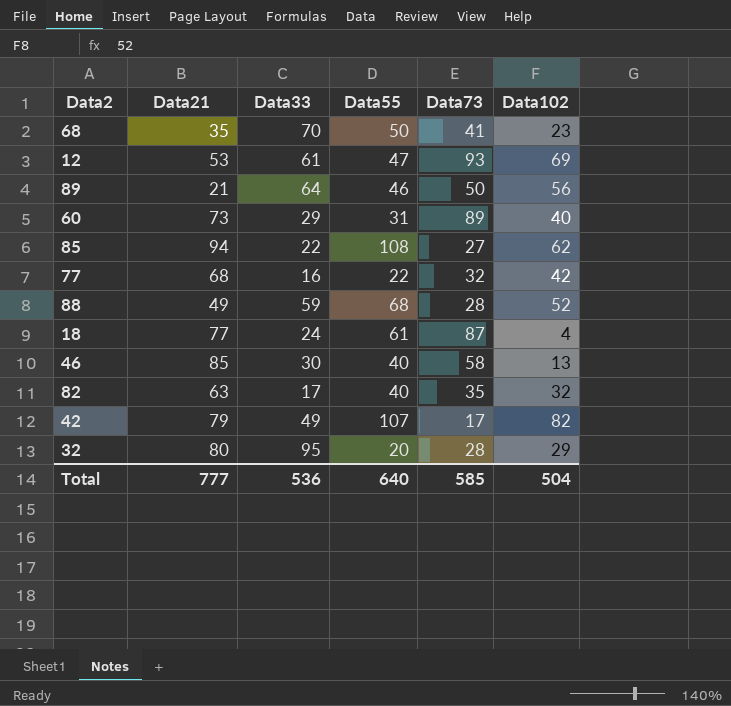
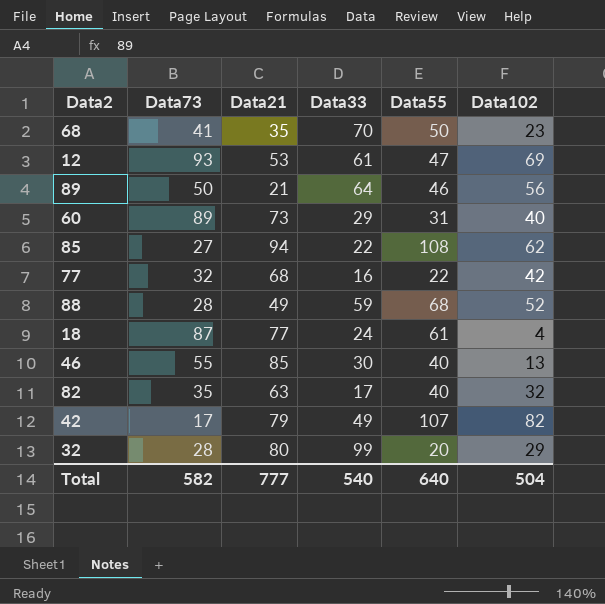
column Data73 | position: 5 -> 2
46 | Data73: 58 -> 55
32 | Data33: 95 -> 99
Total | Data73: 585 -> 582
Total | Data33: 536 -> 540

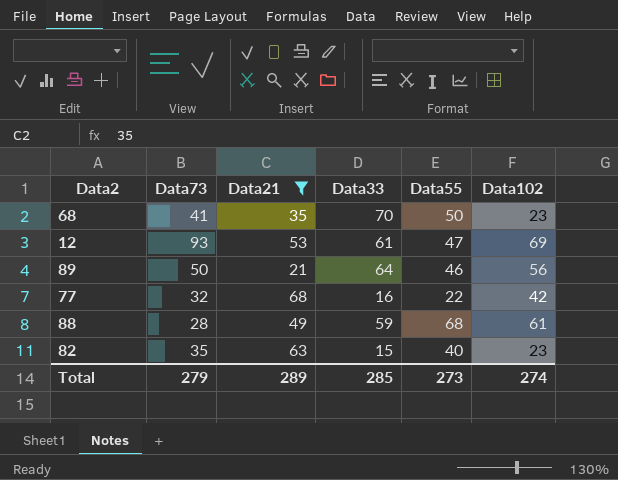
filter: none -> Data21 <= 68
88 | Data102: 52 -> 61
82 | Data33: 17 -> 15
82 | Data102: 32 -> 23
Total | Data73: 582 -> 279
Total | Data21: 777 -> 289
Total | Data33: 540 -> 285
Total | Data55: 640 -> 273
Total | Data102: 504 -> 274

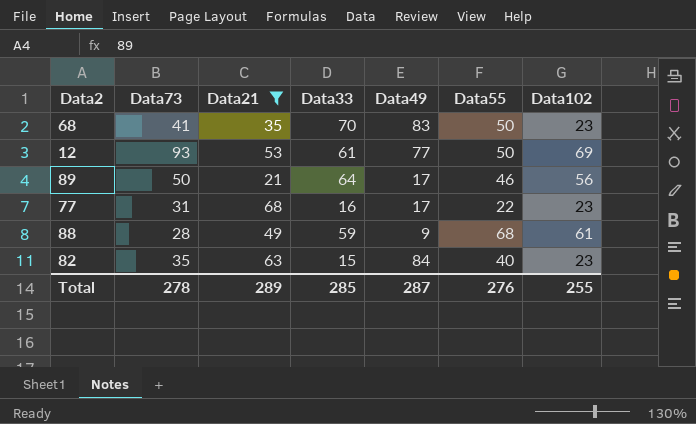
column Data49 | position: none -> 5
12 | Data55: 47 -> 50
77 | Data73: 32 -> 31
77 | Data102: 42 -> 23
Total | Data73: 279 -> 278
Total | Data55: 273 -> 276
Total | Data102: 274 -> 255

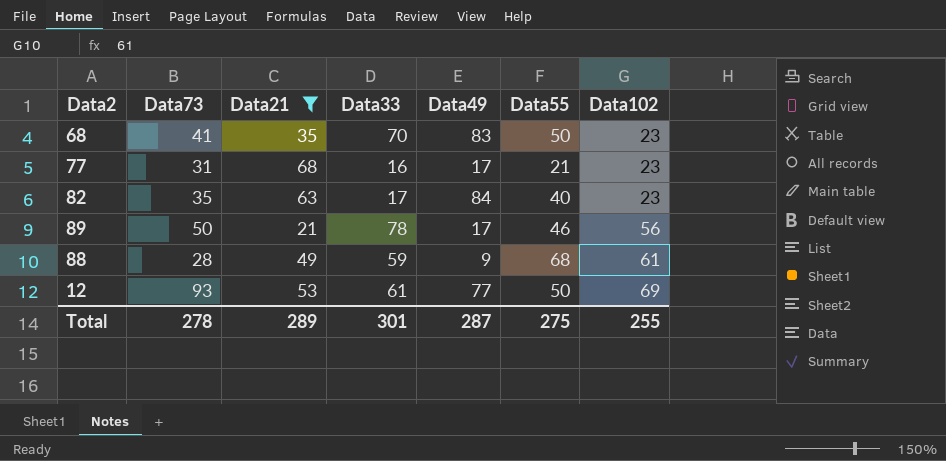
row order: none -> Data102 ascending
77 | Data55: 22 -> 21
82 | Data33: 15 -> 17
89 | Data33: 64 -> 78
Total | Data33: 285 -> 301
Total | Data55: 276 -> 275

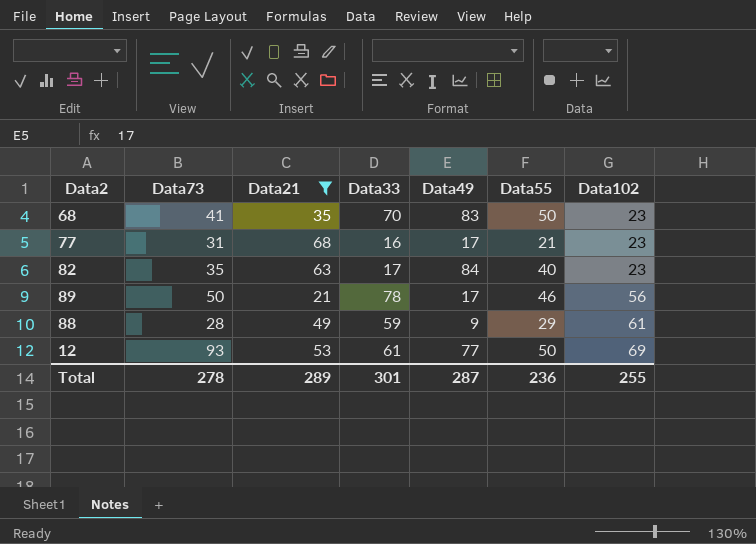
88 | Data55: 68 -> 29
Total | Data55: 275 -> 236

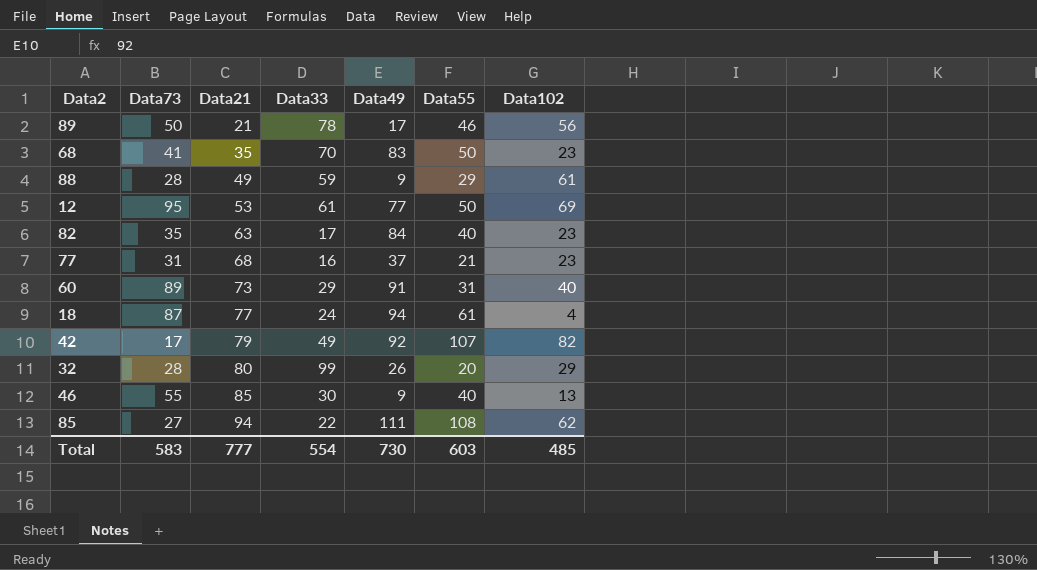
filter: Data21 <= 68 -> none
row order: Data102 ascending -> Data21 ascending
12 | Data73: 93 -> 95
77 | Data49: 17 -> 37
Total | Data73: 278 -> 583
Total | Data21: 289 -> 777
Total | Data33: 301 -> 554
Total | Data49: 287 -> 730
Total | Data55: 236 -> 603
Total | Data102: 255 -> 485

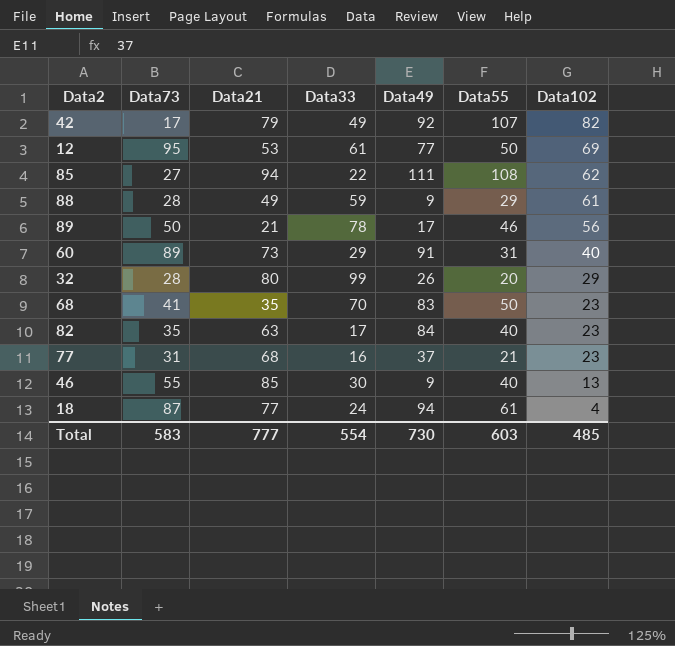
row order: Data21 ascending -> Data102 descending

